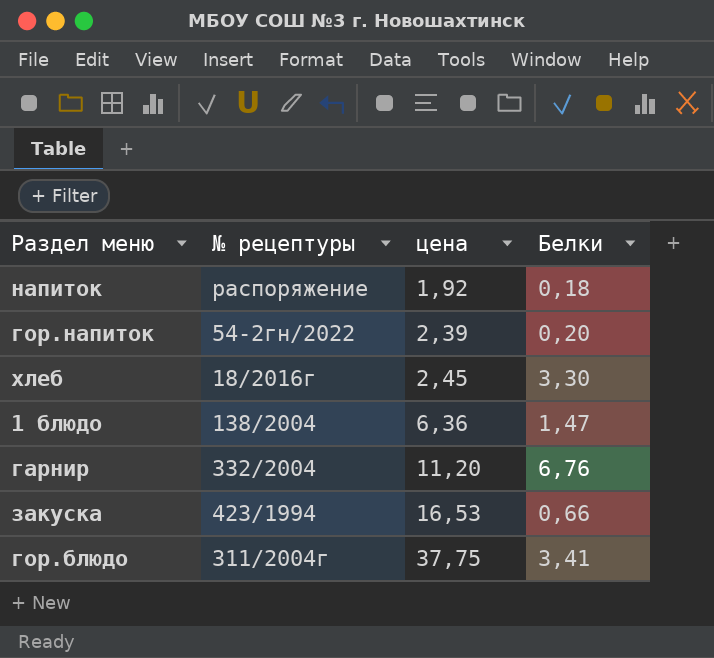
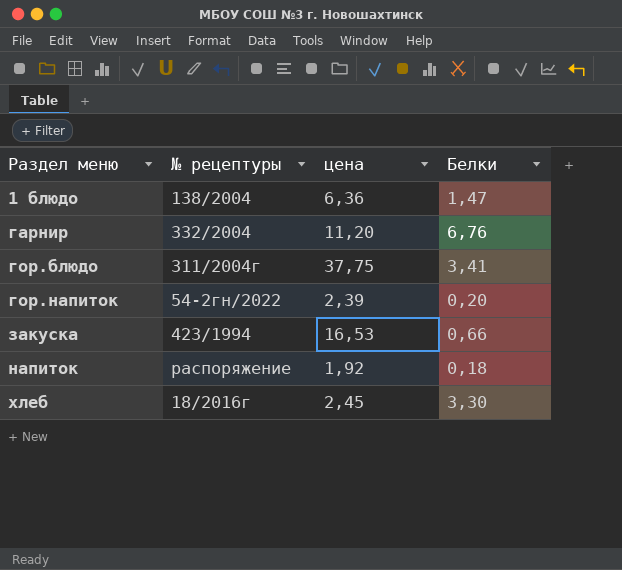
row order: цена ascending -> Раздел меню ascending

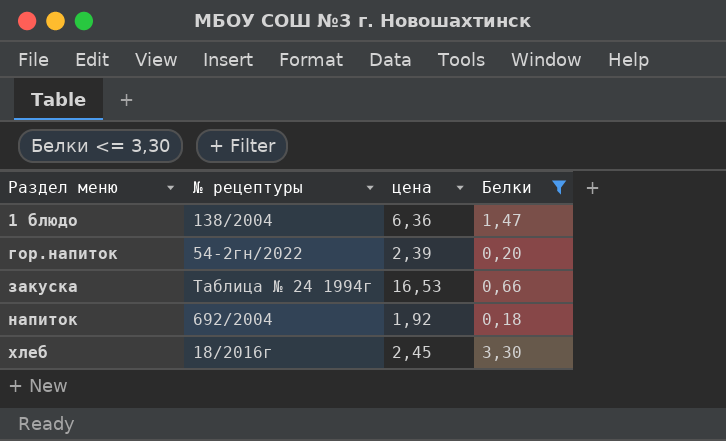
filter: none -> Белки <= 3,30
закуска | № рецептуры: 423/1994 -> Таблица № 24 1994г
напиток | № рецептуры: распоряжение -> 692/2004

